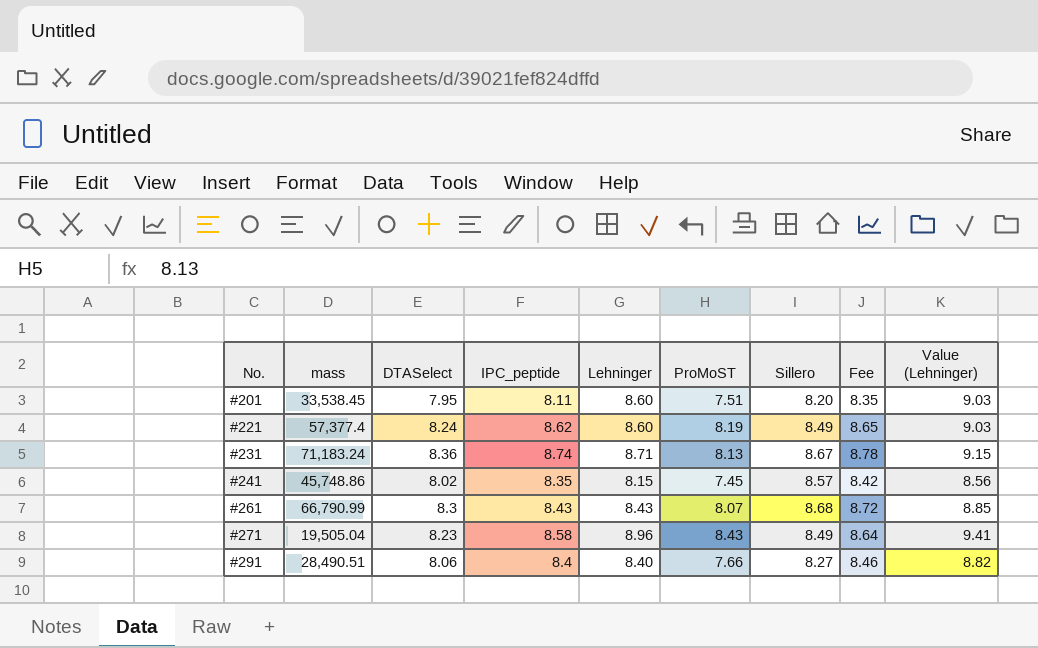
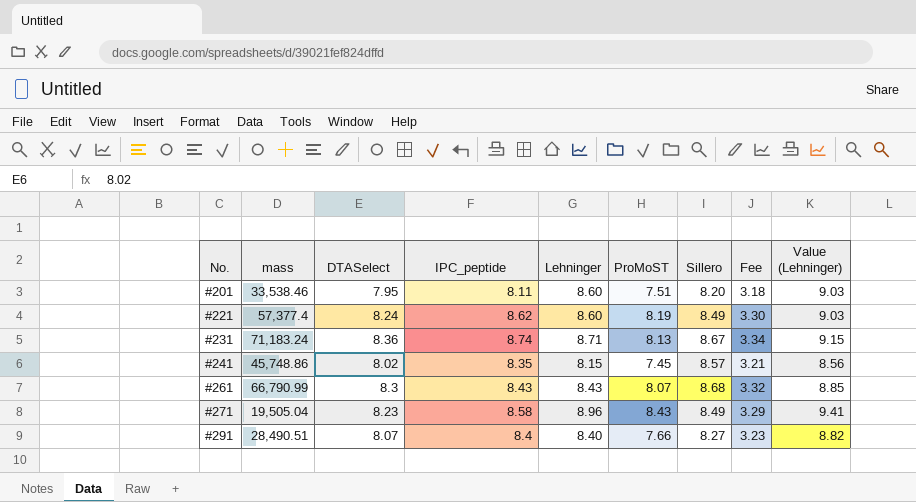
column Fee | formula: [DTASelect] * 1.05 -> [DTASelect] * 0.4
#201 | mass: 33,538.45 -> 33,538.46
#291 | DTASelect: 8.06 -> 8.07

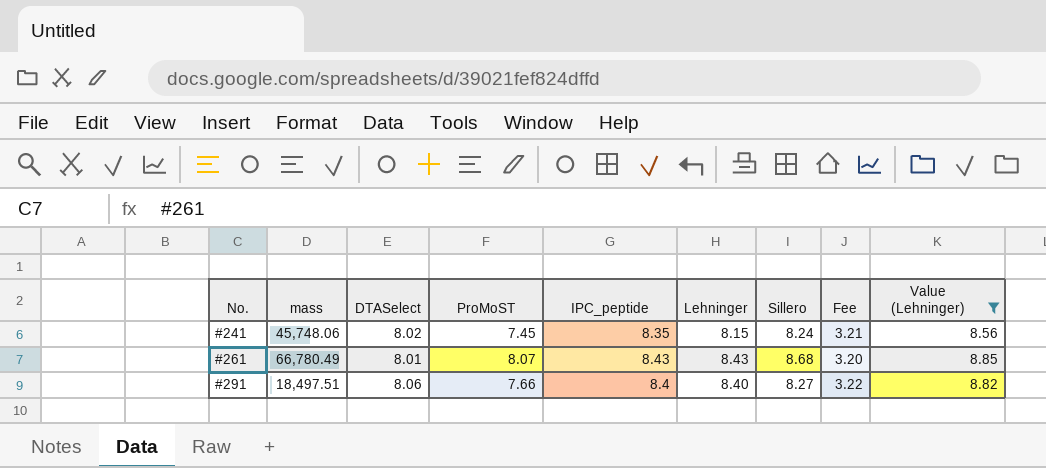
filter: none -> Value (Lehninger) <= 8.85
column ProMoST | position: 6 -> 4
#241 | mass: 45,748.86 -> 45,748.06
#241 | Sillero: 8.57 -> 8.24
#261 | mass: 66,790.99 -> 66,780.49
#261 | DTASelect: 8.3 -> 8.01
#261 | Fee: 3.32 -> 3.20
#291 | mass: 28,490.51 -> 18,497.51
#291 | DTASelect: 8.07 -> 8.06
#291 | Fee: 3.23 -> 3.22

